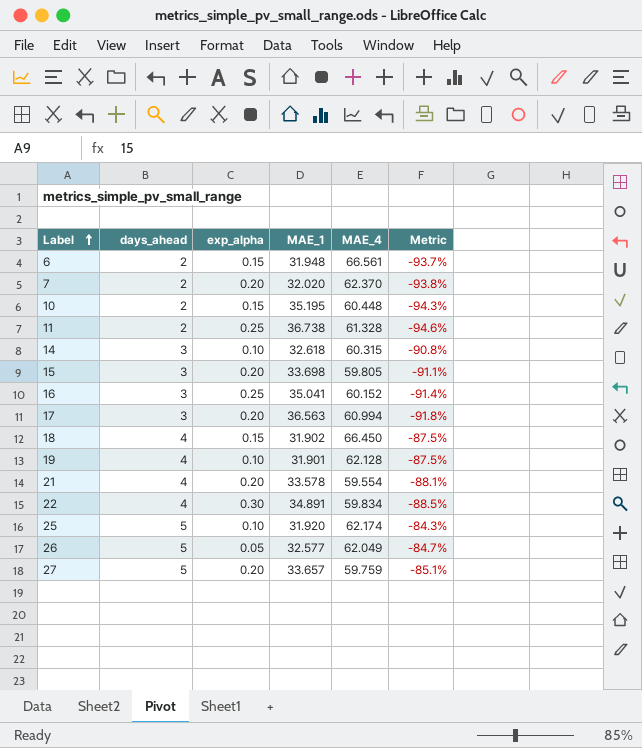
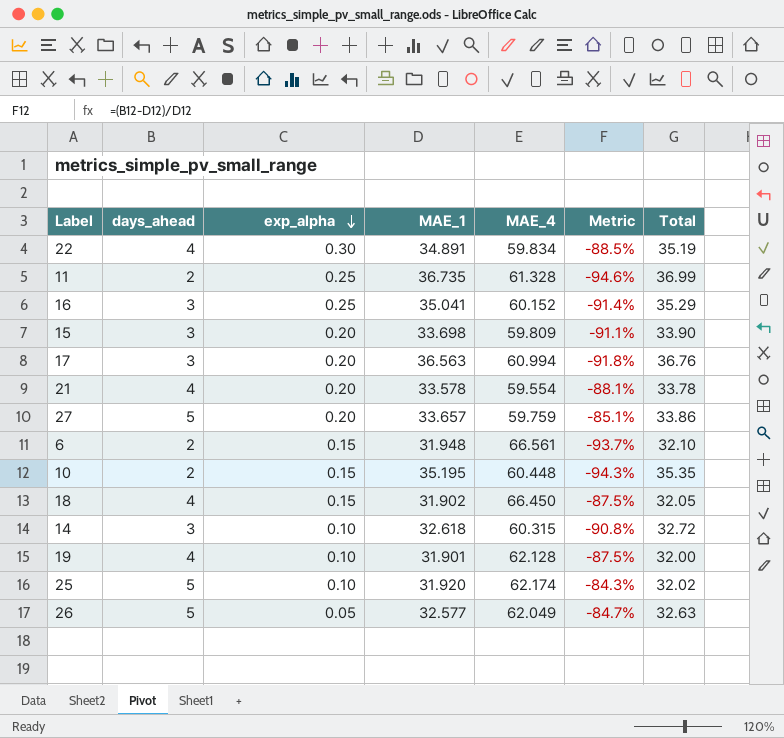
row order: Label ascending -> exp_alpha descending
column Total | formula: none -> [exp_alpha] + [MAE_1]
row 7: 2 | 0.20 | 32.020 | 62.370 | -93.8% -> none
11 | MAE_1: 36.738 -> 36.735
15 | MAE_4: 59.805 -> 59.809

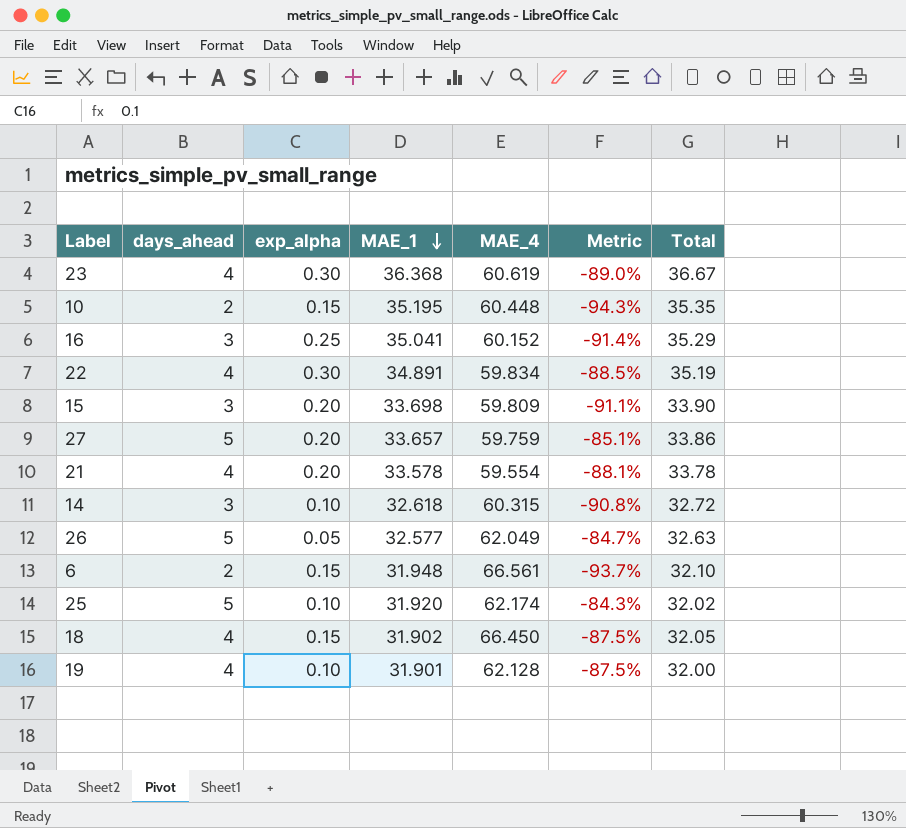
row order: exp_alpha descending -> MAE_1 descending
row 11: 2 | 0.25 | 36.735 | 61.328 | -94.6% | 36.99 -> none
row 17: 3 | 0.20 | 36.563 | 60.994 | -91.8% | 36.76 -> none
row 23: none -> 4 | 0.30 | 36.368 | 60.619 | -89.0% | 36.67

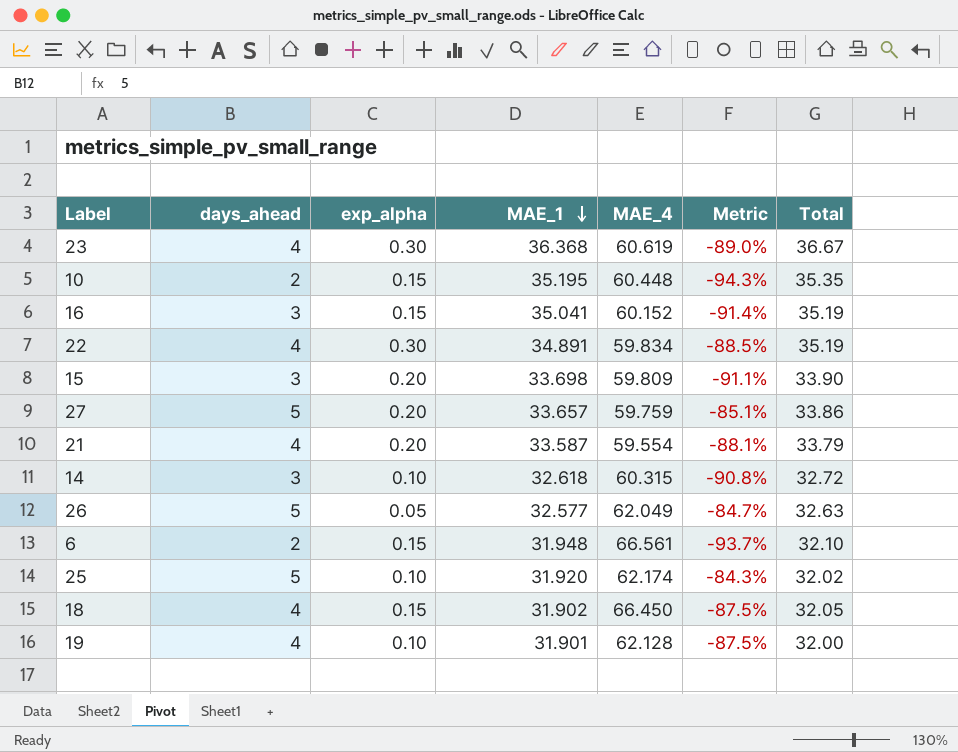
16 | exp_alpha: 0.25 -> 0.15
16 | Total: 35.29 -> 35.19
21 | MAE_1: 33.578 -> 33.587
21 | Total: 33.78 -> 33.79

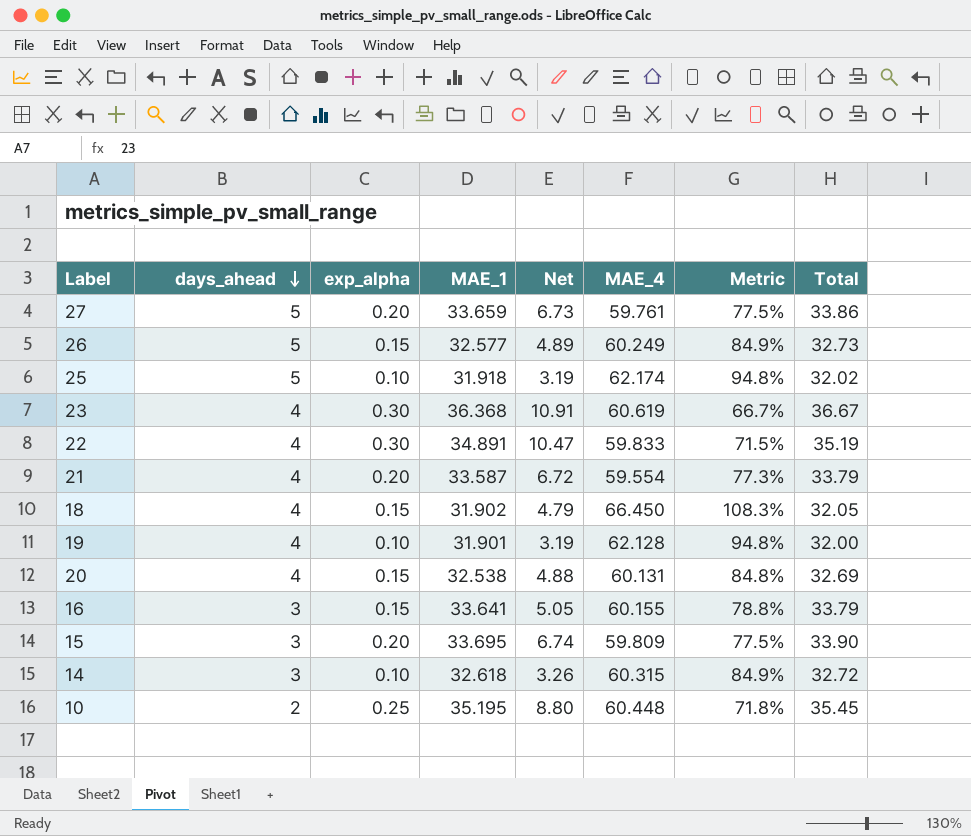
row order: MAE_1 descending -> days_ahead descending
column Net | formula: none -> [exp_alpha] * [MAE_1]
column Metric | formula: ([days_ahead] - [MAE_1]) / [MAE_1] -> ([MAE_4] - [MAE_1]) / [MAE_1]
row 6: 2 | 0.15 | 31.948 | 66.561 | -93.7% | 32.10 -> none
27 | MAE_1: 33.657 -> 33.659
27 | MAE_4: 59.759 -> 59.761
26 | exp_alpha: 0.05 -> 0.15
26 | MAE_4: 62.049 -> 60.249
26 | Total: 32.63 -> 32.73
25 | MAE_1: 31.920 -> 31.918
22 | MAE_4: 59.834 -> 59.833
row 20: none -> 4 | 0.15 | 32.538 | 4.88 | 60.131 | 84.8% | 32.69
16 | MAE_1: 35.041 -> 33.641
16 | MAE_4: 60.152 -> 60.155
16 | Total: 35.19 -> 33.79
15 | MAE_1: 33.698 -> 33.695
10 | exp_alpha: 0.15 -> 0.25
10 | Total: 35.35 -> 35.45

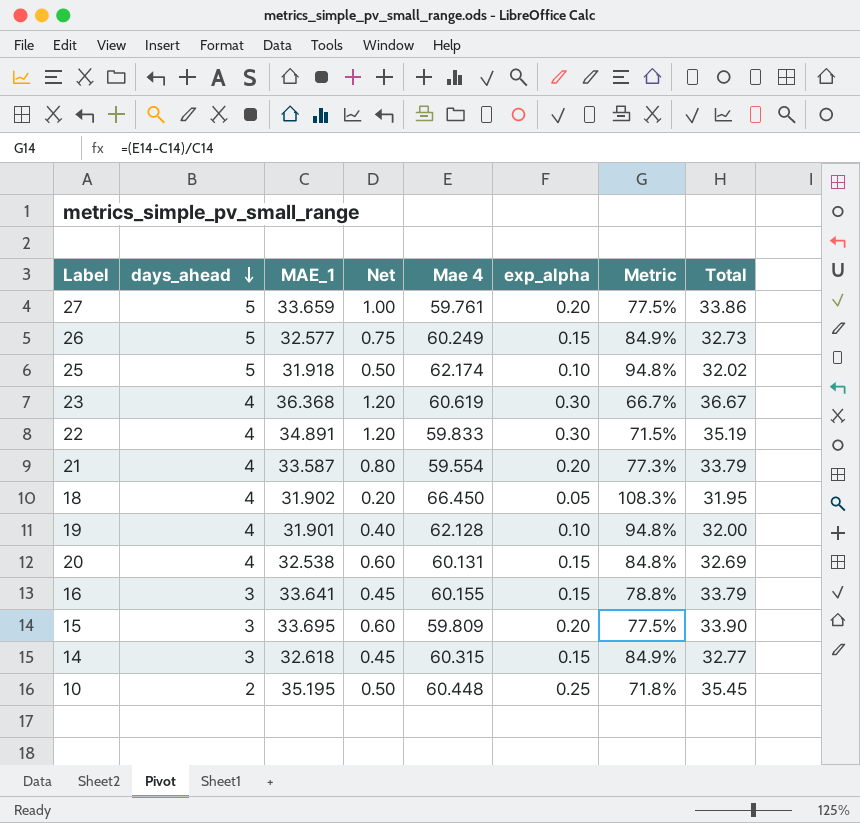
column Net | formula: [exp_alpha] * [MAE_1] -> [days_ahead] * [exp_alpha]
column name: MAE_4 -> Mae 4
column exp_alpha | position: 3 -> 6
18 | exp_alpha: 0.15 -> 0.05
18 | Total: 32.05 -> 31.95
14 | exp_alpha: 0.10 -> 0.15
14 | Total: 32.72 -> 32.77

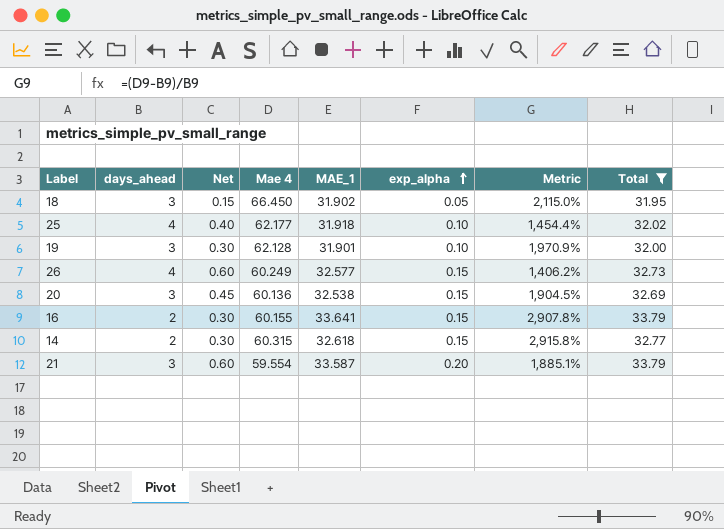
filter: none -> Total <= 33.79
row order: days_ahead descending -> exp_alpha ascending
column MAE_1 | position: 3 -> 5
column Metric | formula: ([Mae 4] - [MAE_1]) / [MAE_1] -> ([Mae 4] - [days_ahead]) / [days_ahead]
18 | days_ahead: 4 -> 3
18 | Net: 0.20 -> 0.15
25 | days_ahead: 5 -> 4
25 | Net: 0.50 -> 0.40
25 | Mae 4: 62.174 -> 62.177
19 | days_ahead: 4 -> 3
19 | Net: 0.40 -> 0.30
26 | days_ahead: 5 -> 4
26 | Net: 0.75 -> 0.60
20 | days_ahead: 4 -> 3
20 | Net: 0.60 -> 0.45
20 | Mae 4: 60.131 -> 60.136
16 | days_ahead: 3 -> 2
16 | Net: 0.45 -> 0.30
14 | days_ahead: 3 -> 2
14 | Net: 0.45 -> 0.30
21 | days_ahead: 4 -> 3
21 | Net: 0.80 -> 0.60

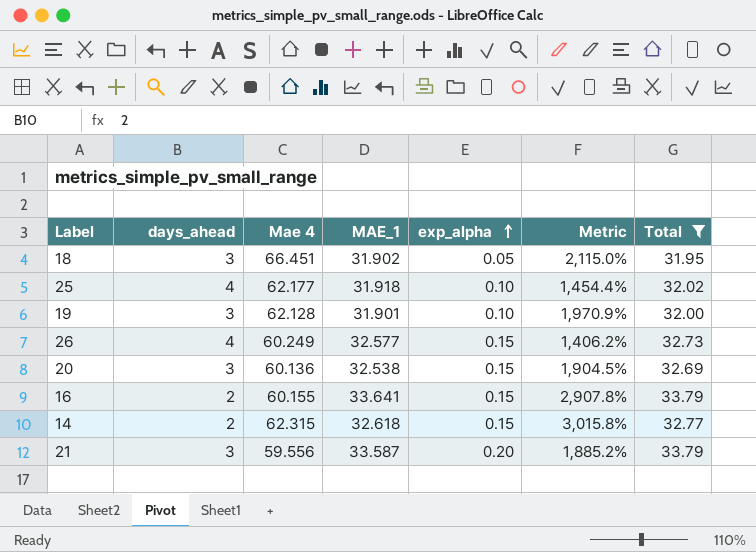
column Net | formula: [days_ahead] * [exp_alpha] -> none
18 | Mae 4: 66.450 -> 66.451
14 | Mae 4: 60.315 -> 62.315
14 | Metric: 2,915.8% -> 3,015.8%
21 | Mae 4: 59.554 -> 59.556
21 | Metric: 1,885.1% -> 1,885.2%

